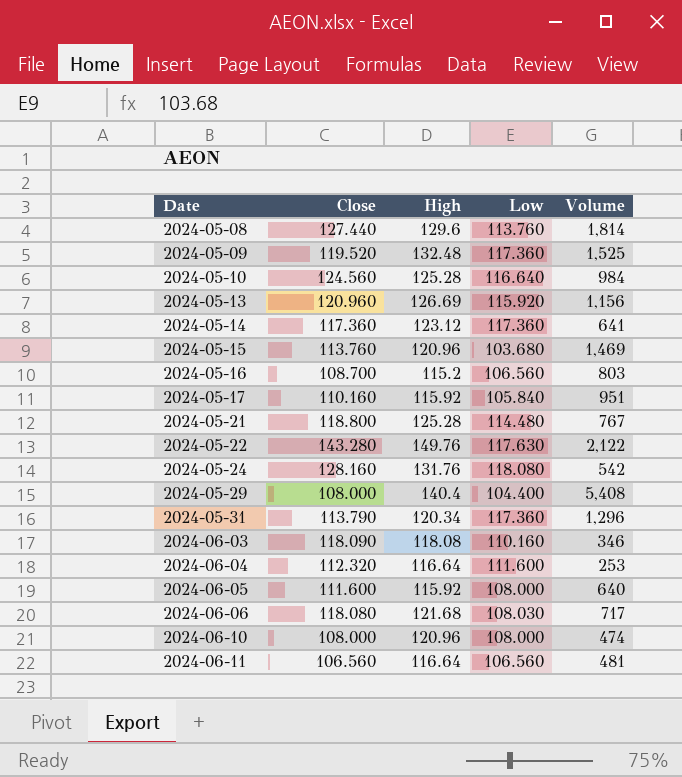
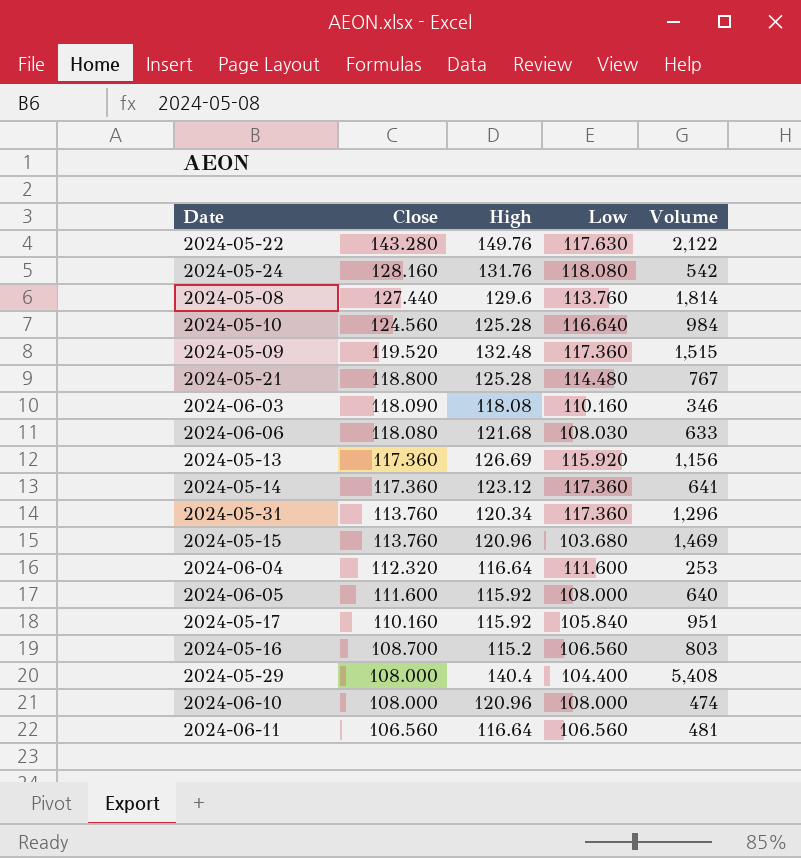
row order: Date ascending -> Close descending
2024-05-09 | Volume: 1,525 -> 1,515
2024-06-06 | Volume: 717 -> 633
2024-05-13 | Close: 120.960 -> 117.360
2024-05-31 | Close: 113.790 -> 113.760

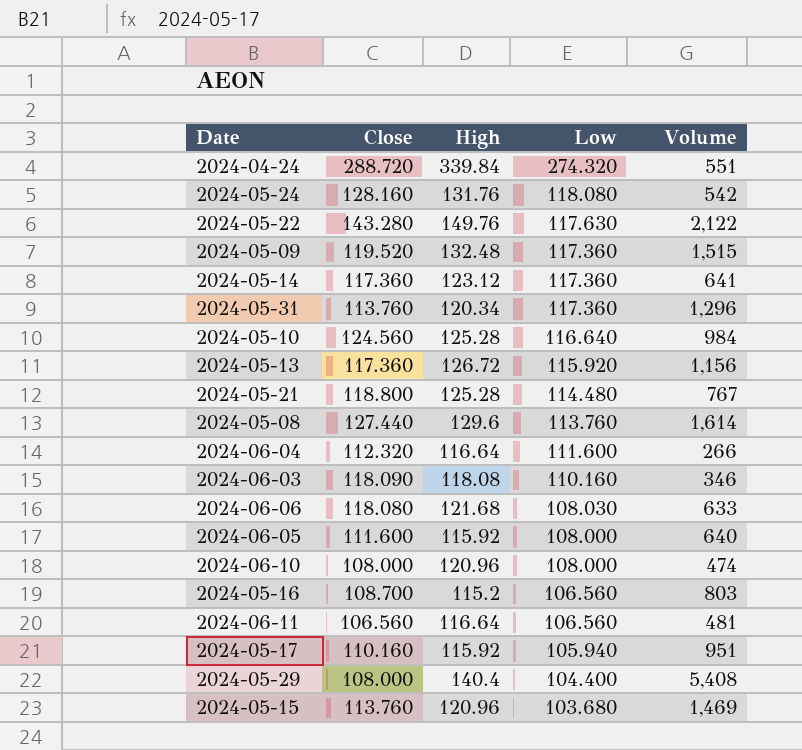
row order: Close descending -> Low descending
row 2024-04-24: none -> 288.720 | 339.84 | 274.320 | 551
2024-05-13 | High: 126.69 -> 126.72
2024-05-08 | Volume: 1,814 -> 1,614
2024-06-04 | Volume: 253 -> 266
2024-05-17 | Low: 105.840 -> 105.940

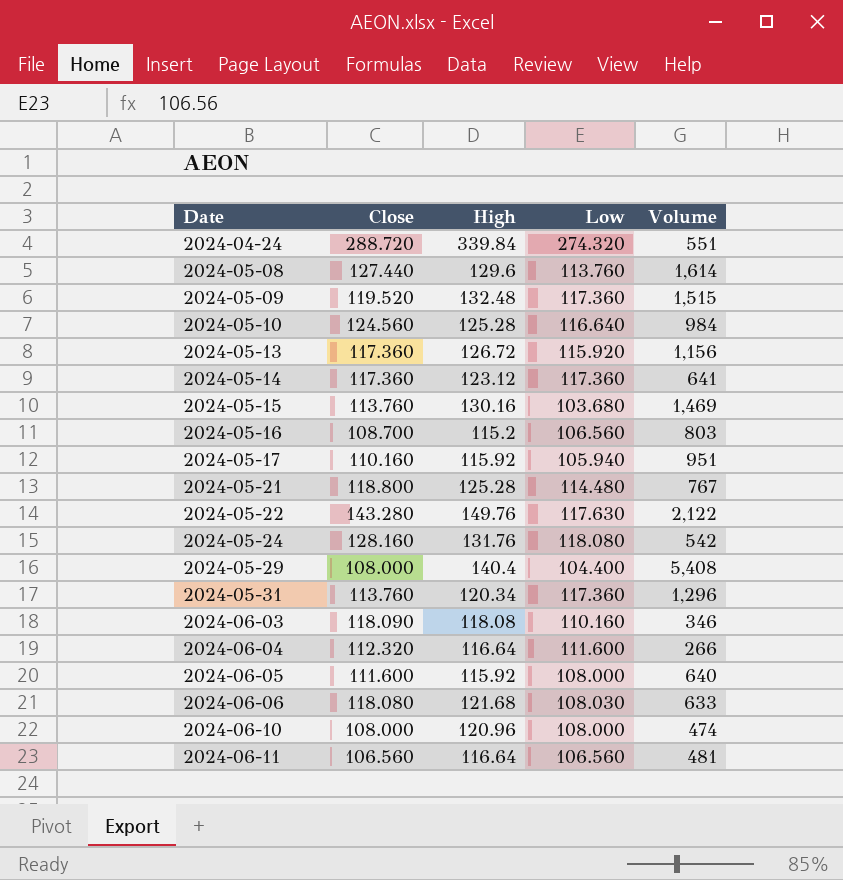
row order: Low descending -> Date ascending
2024-05-15 | High: 120.96 -> 130.16

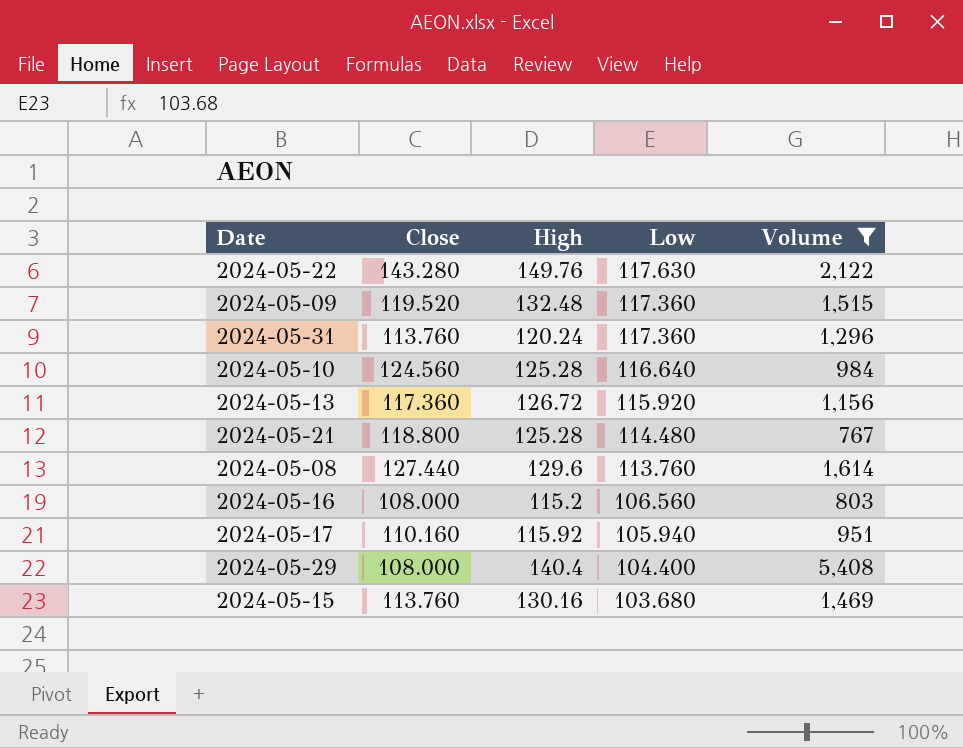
filter: none -> Volume >= 767
row order: Date ascending -> Low descending
2024-05-31 | High: 120.34 -> 120.24
2024-05-16 | Close: 108.700 -> 108.000

